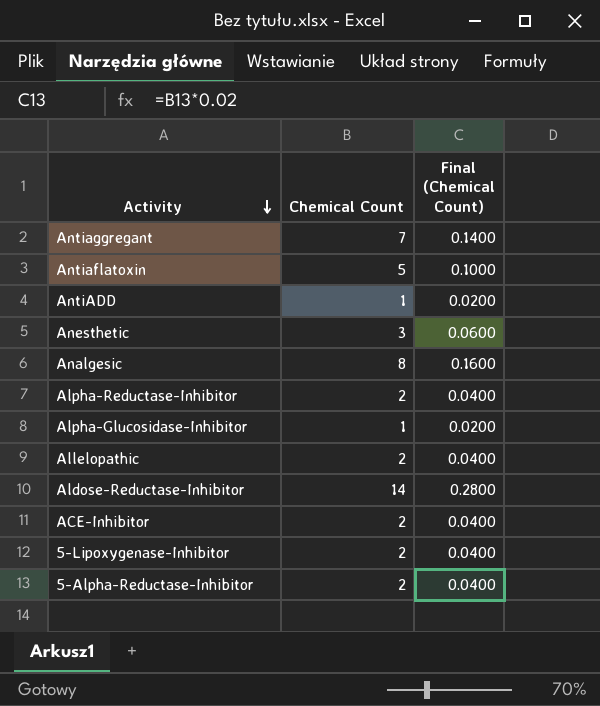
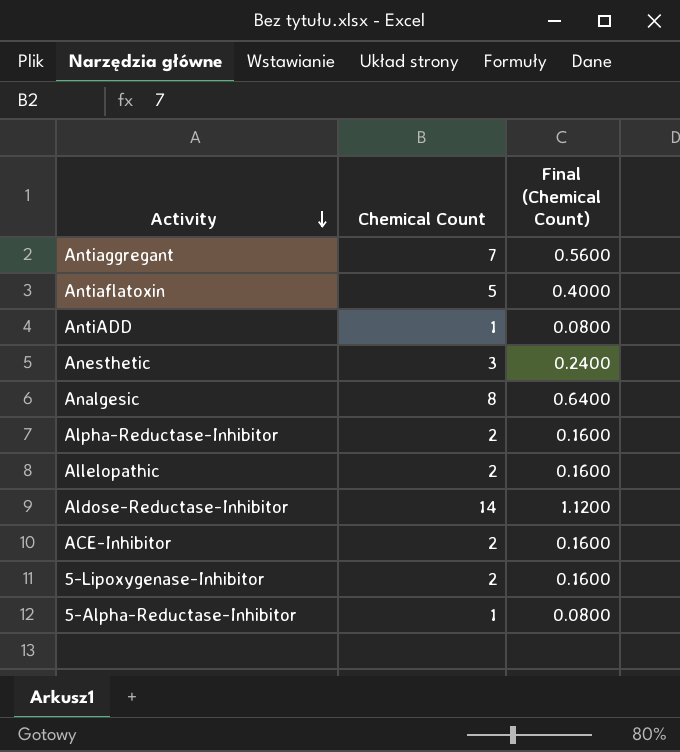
column Final (Chemical Count) | formula: [Chemical Count] * 0.02 -> [Chemical Count] * 0.08
row Alpha-Glucosidase-Inhibitor: 1 | 0.0200 -> none
5-Alpha-Reductase-Inhibitor | Chemical Count: 2 -> 1

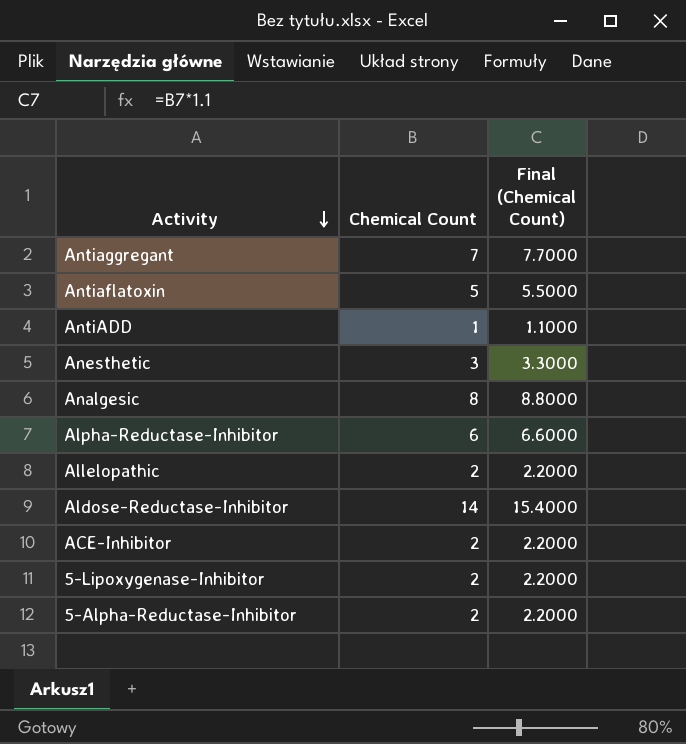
column Final (Chemical Count) | formula: [Chemical Count] * 0.08 -> [Chemical Count] * 1.1
Alpha-Reductase-Inhibitor | Chemical Count: 2 -> 6
5-Alpha-Reductase-Inhibitor | Chemical Count: 1 -> 2

